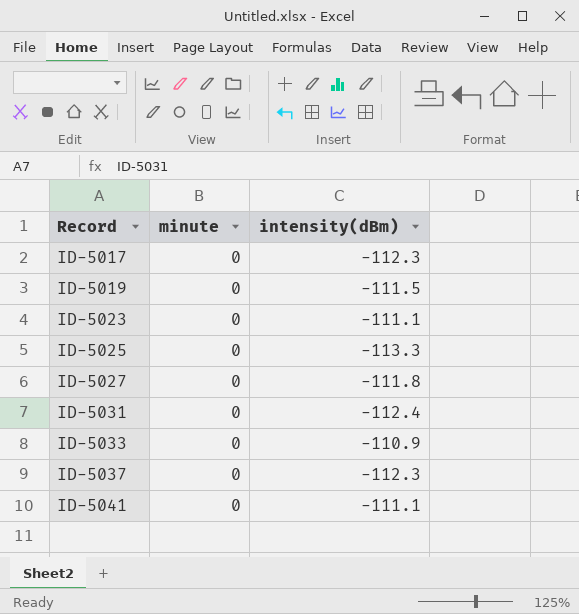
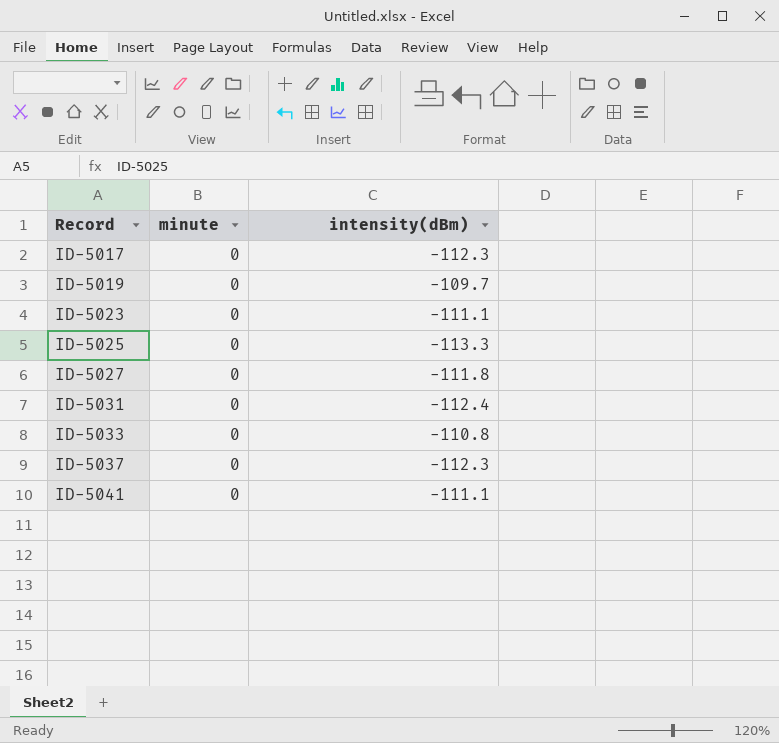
ID-5019 | intensity(dBm): -111.5 -> -109.7
ID-5033 | intensity(dBm): -110.9 -> -110.8

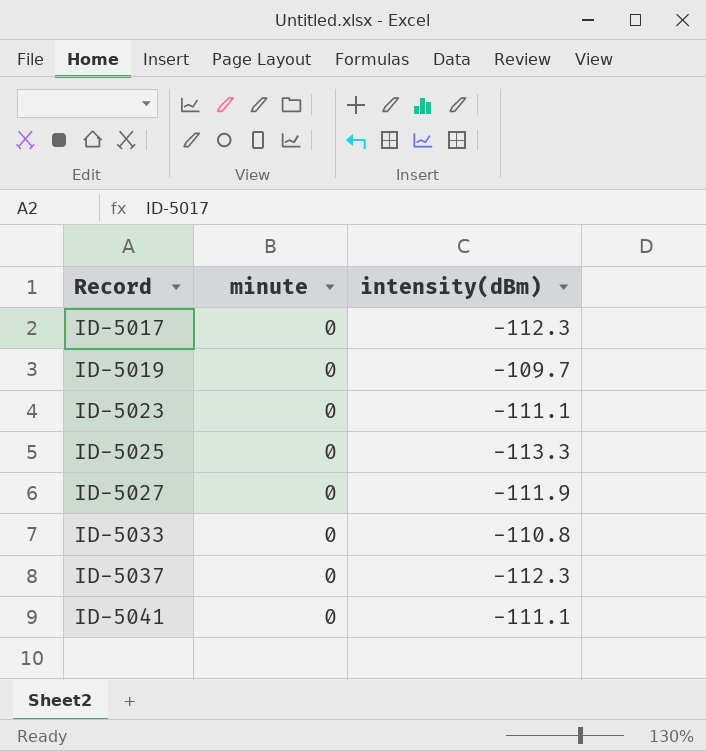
row ID-5031: 0 | -112.4 -> none
ID-5027 | intensity(dBm): -111.8 -> -111.9

